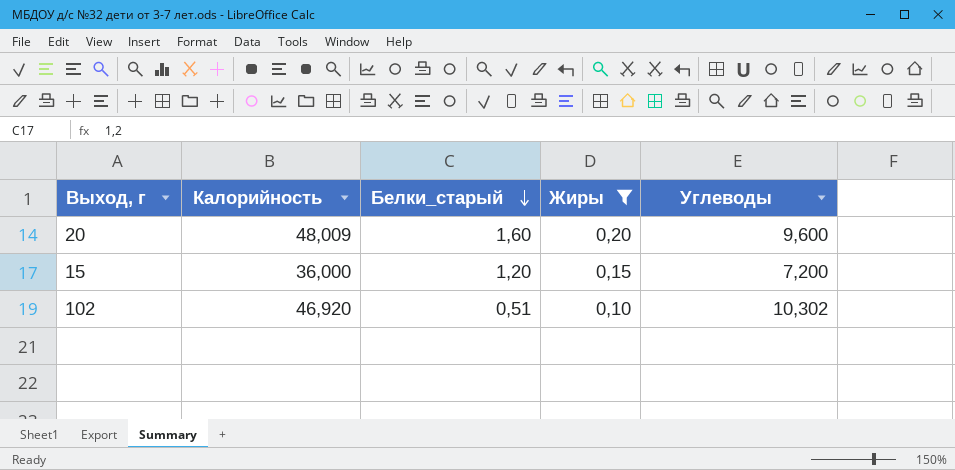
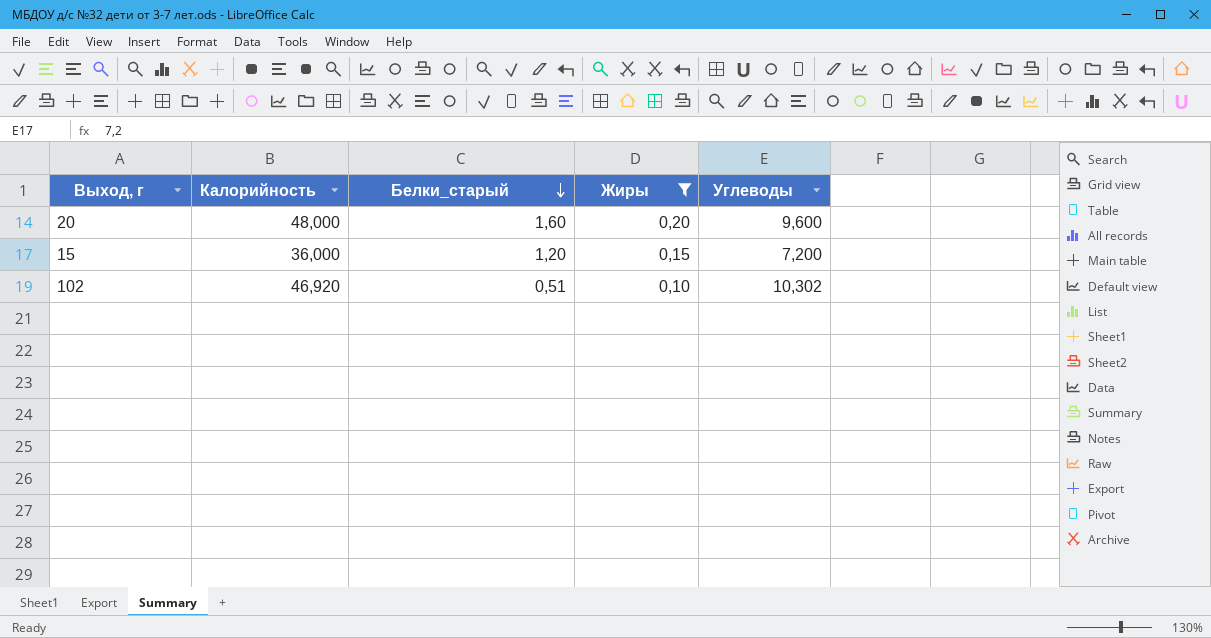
20 | Калорийность: 48,009 -> 48,000

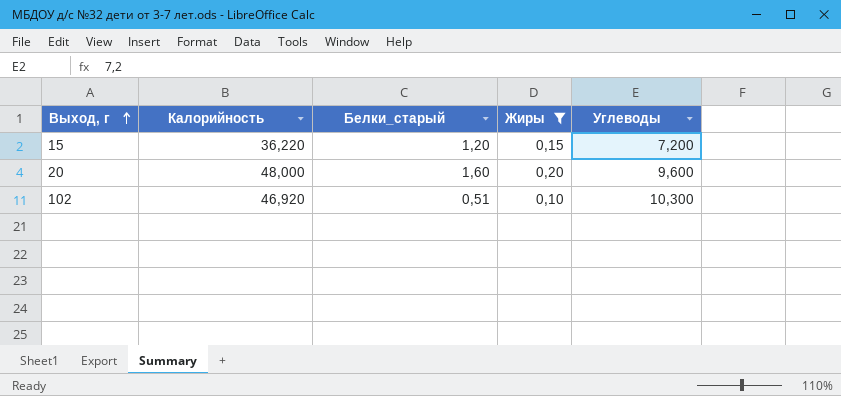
row order: Белки_старый descending -> Выход, г ascending
15 | Калорийность: 36,000 -> 36,220
102 | Углеводы: 10,302 -> 10,300

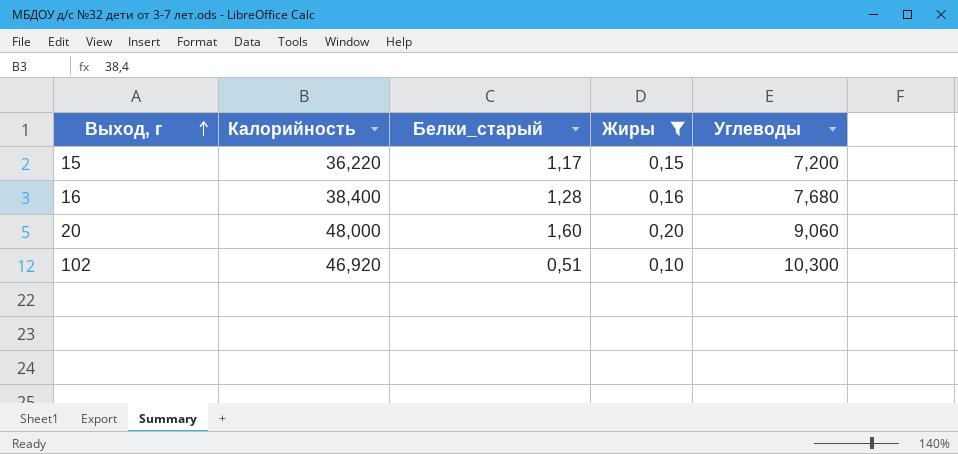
15 | Белки_старый: 1,20 -> 1,17
row 16: none -> 38,400 | 1,28 | 0,16 | 7,680
20 | Углеводы: 9,600 -> 9,060

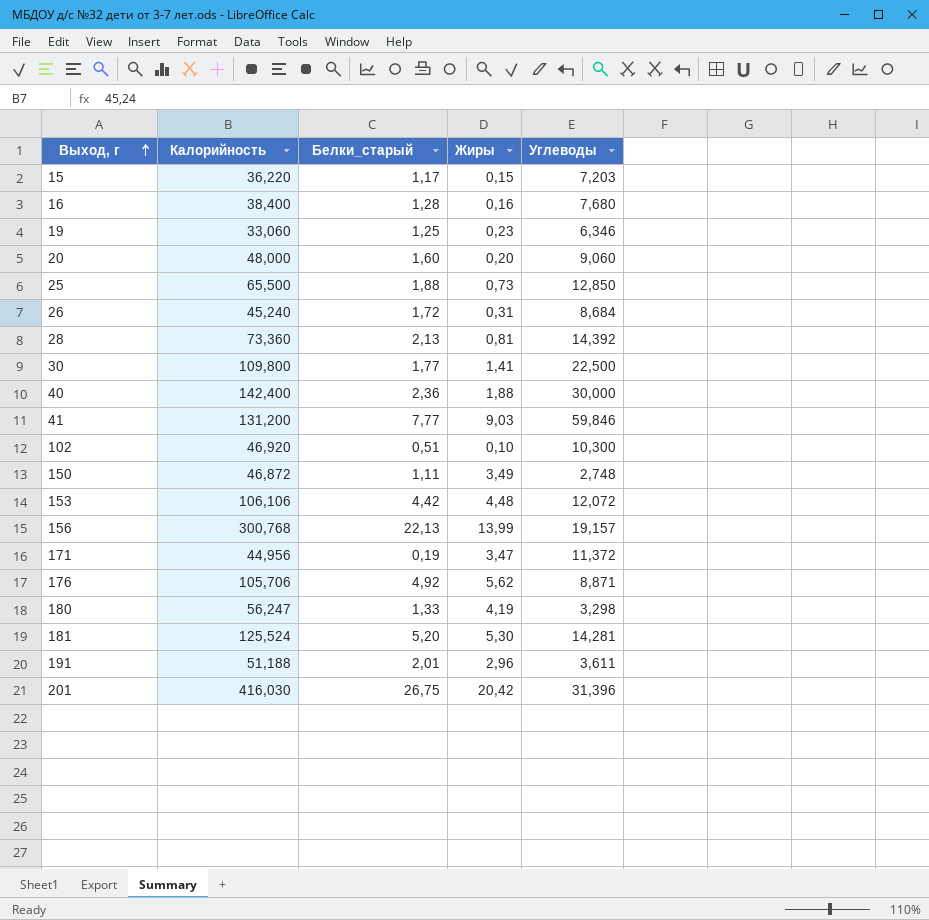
filter: Жиры <= 0,20 -> none
15 | Углеводы: 7,200 -> 7,203

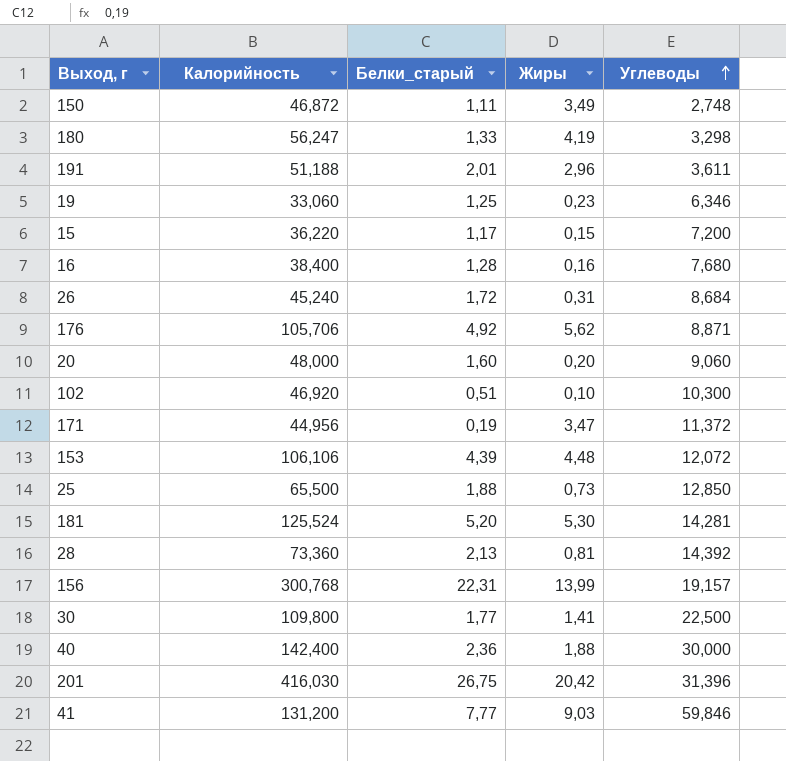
row order: Выход, г ascending -> Углеводы ascending
15 | Углеводы: 7,203 -> 7,200
153 | Белки_старый: 4,42 -> 4,39
156 | Белки_старый: 22,13 -> 22,31

